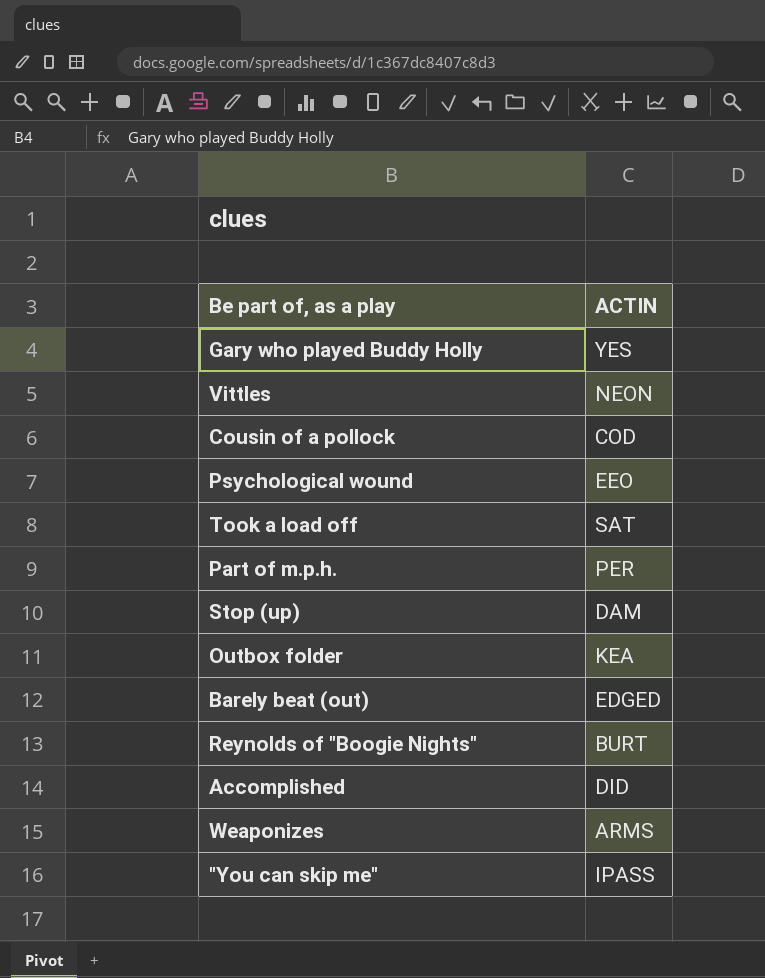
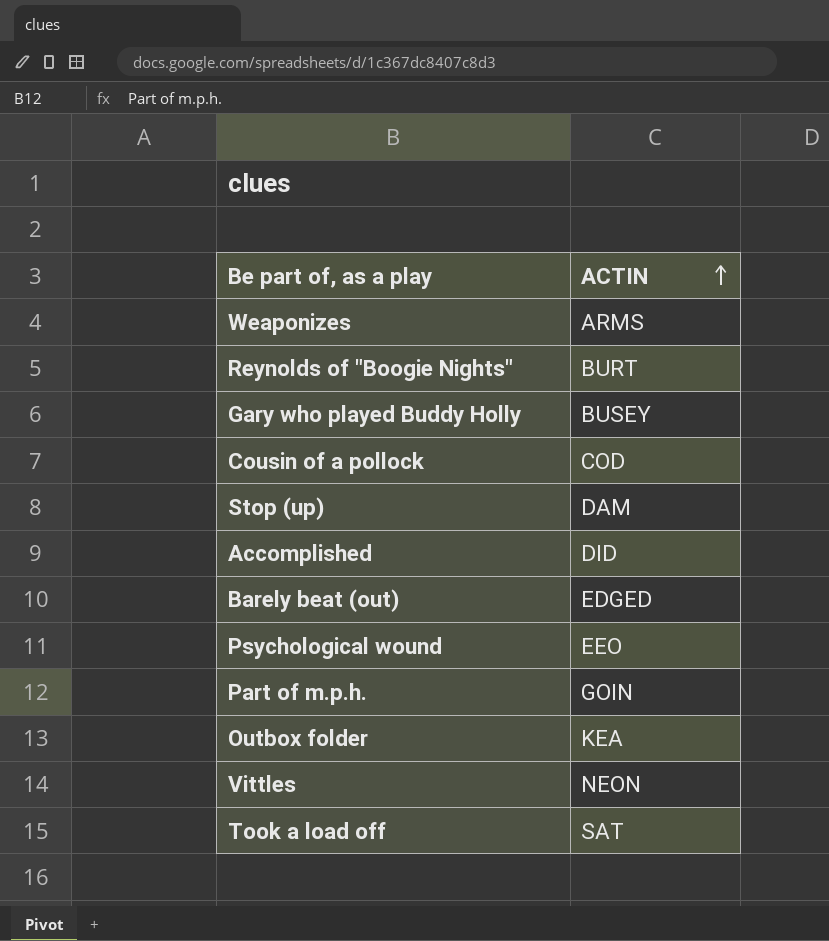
row order: none -> ACTIN ascending
row "You can skip me": IPASS -> none
Gary who played Buddy Holly | ACTIN: YES -> BUSEY
Part of m.p.h. | ACTIN: PER -> GOIN

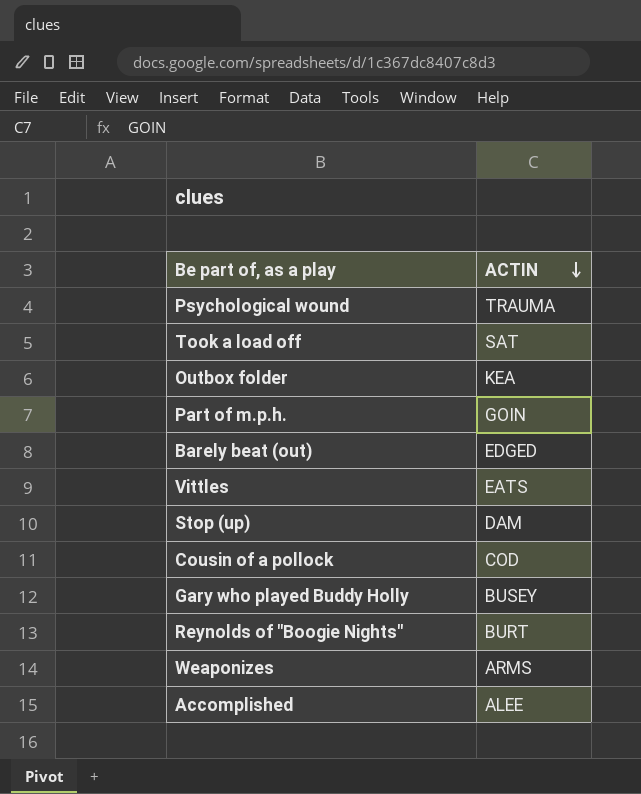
row order: ACTIN ascending -> ACTIN descending
Psychological wound | ACTIN: EEO -> TRAUMA
Vittles | ACTIN: NEON -> EATS
Accomplished | ACTIN: DID -> ALEE

